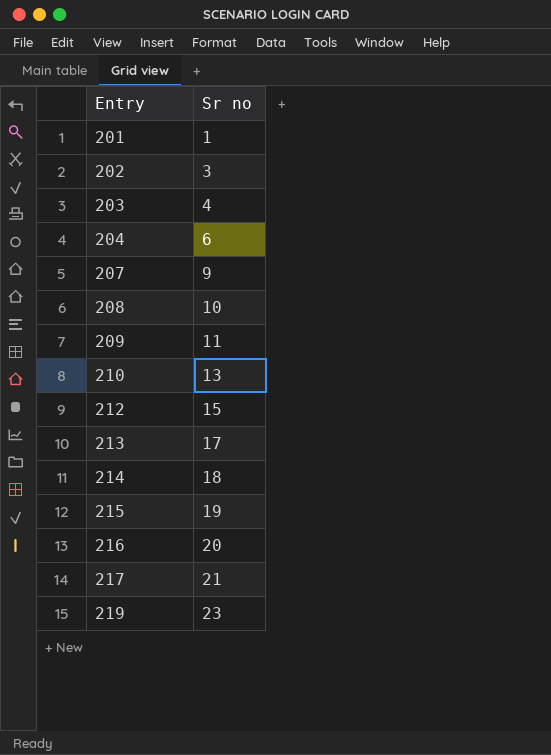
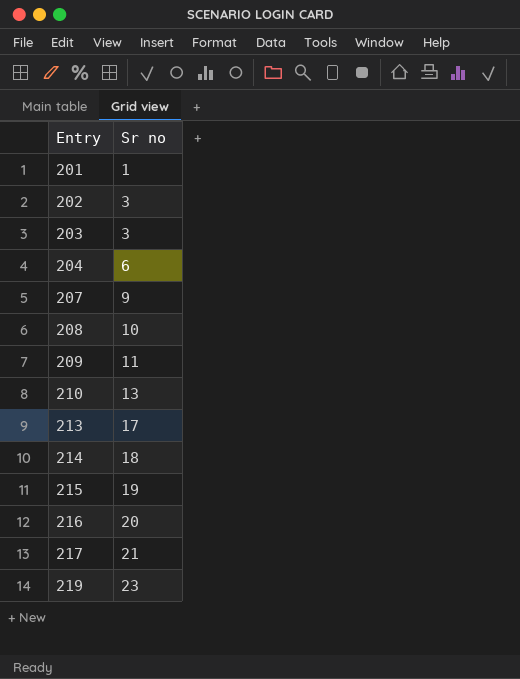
row 212: 15 -> none
203 | Sr no: 4 -> 3

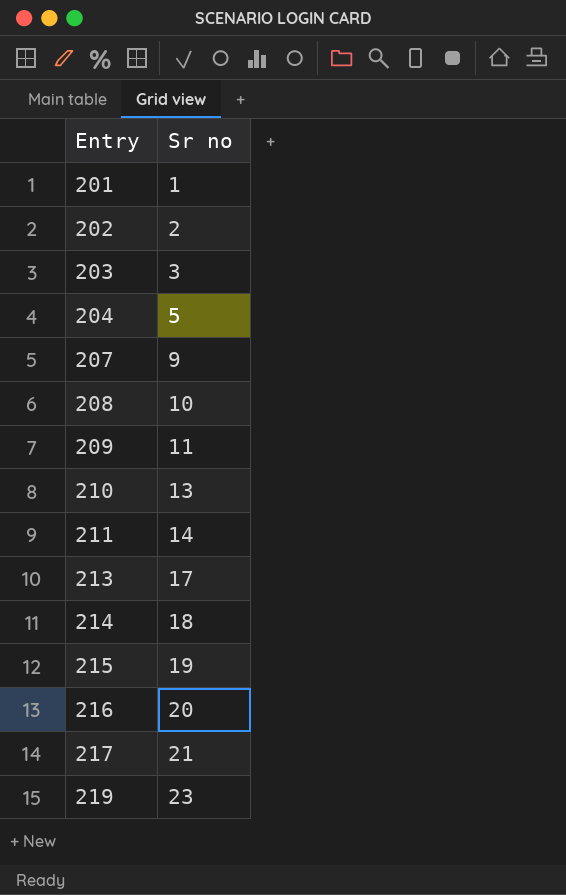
202 | Sr no: 3 -> 2
204 | Sr no: 6 -> 5
row 211: none -> 14

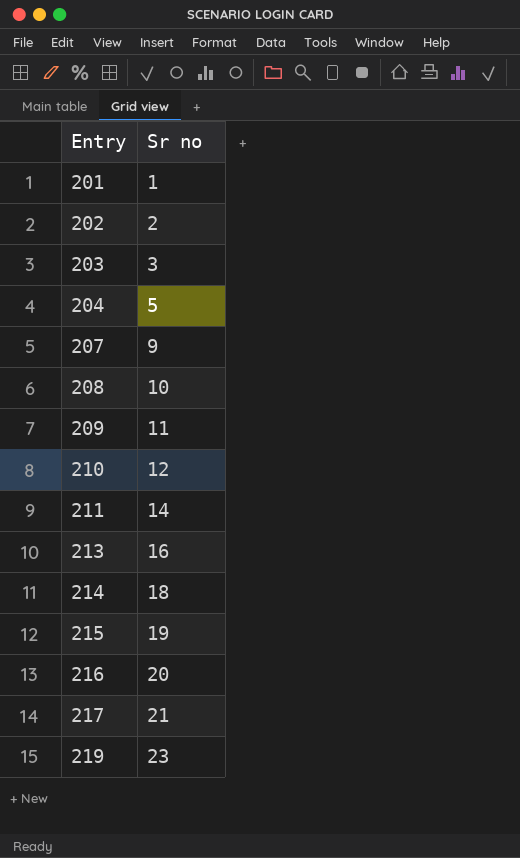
210 | Sr no: 13 -> 12
213 | Sr no: 17 -> 16

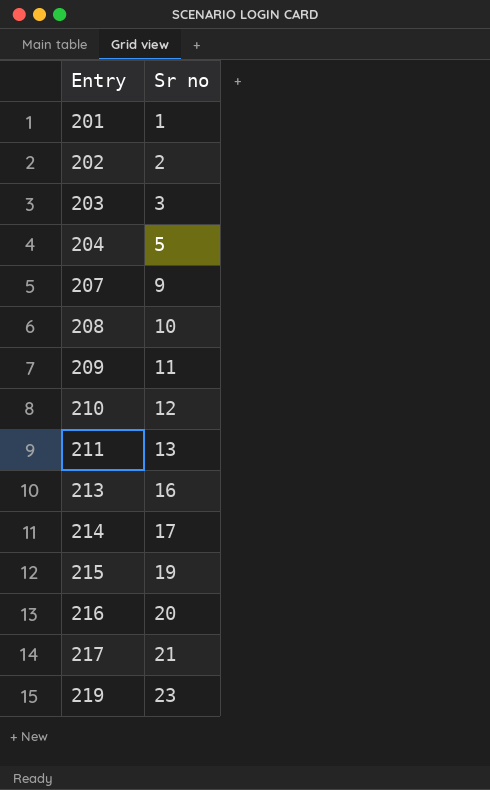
211 | Sr no: 14 -> 13
214 | Sr no: 18 -> 17

